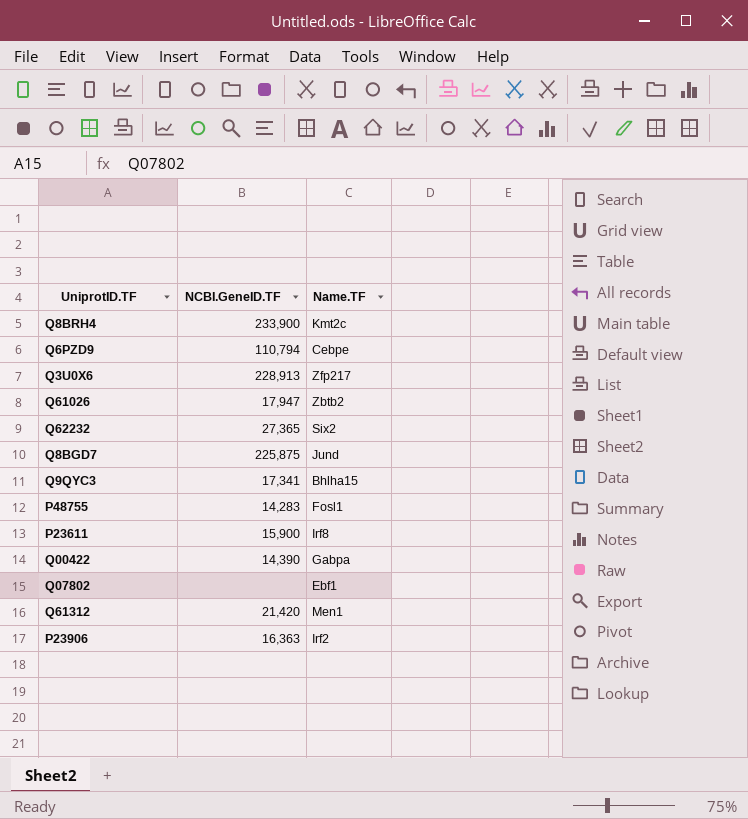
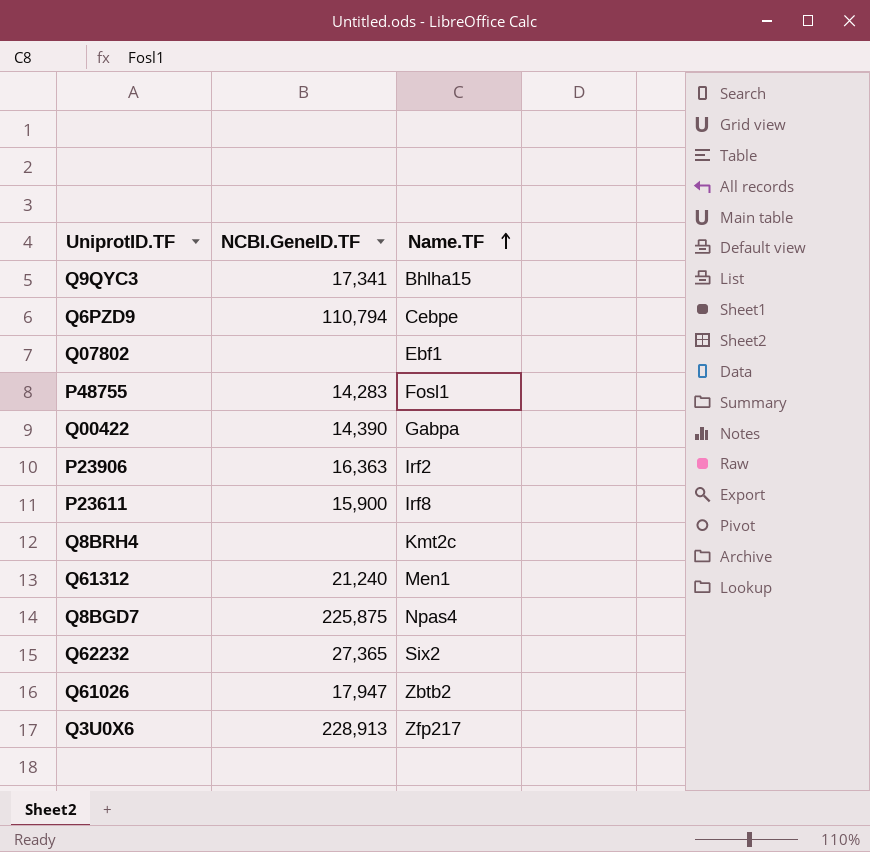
row order: none -> Name.TF ascending
Q8BRH4 | NCBI.GeneID.TF: 233,900 -> none
Q61312 | NCBI.GeneID.TF: 21,420 -> 21,240
Q8BGD7 | Name.TF: Jund -> Npas4

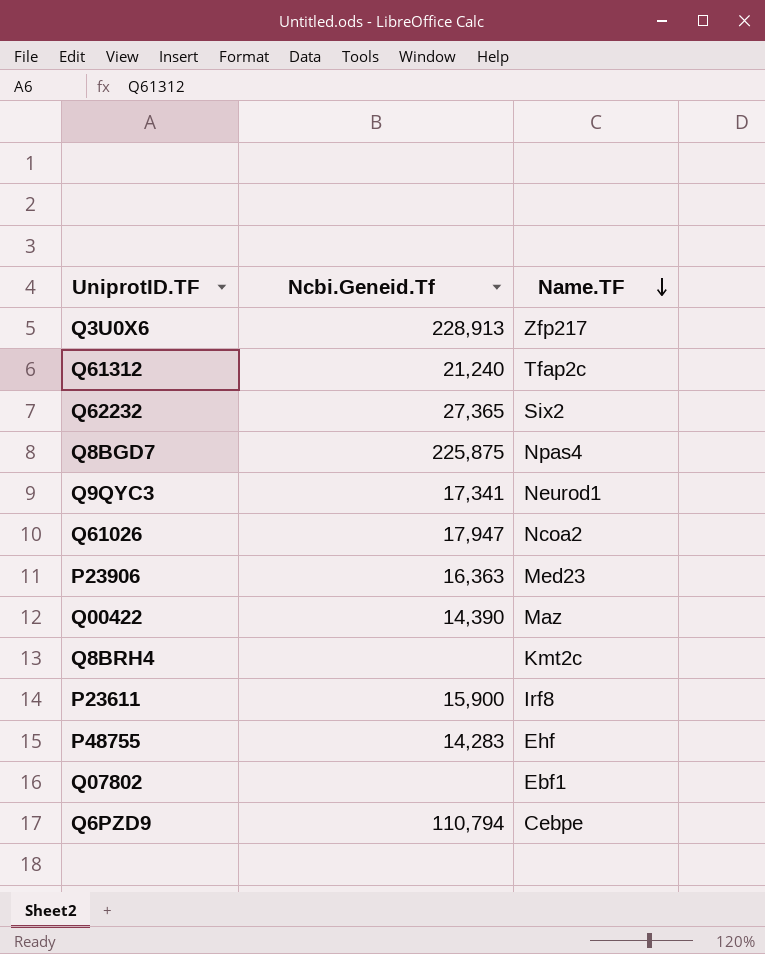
row order: Name.TF ascending -> Name.TF descending
column name: NCBI.GeneID.TF -> Ncbi.Geneid.Tf
Q61312 | Name.TF: Men1 -> Tfap2c
Q9QYC3 | Name.TF: Bhlha15 -> Neurod1
Q61026 | Name.TF: Zbtb2 -> Ncoa2
P23906 | Name.TF: Irf2 -> Med23
Q00422 | Name.TF: Gabpa -> Maz
P48755 | Name.TF: Fosl1 -> Ehf

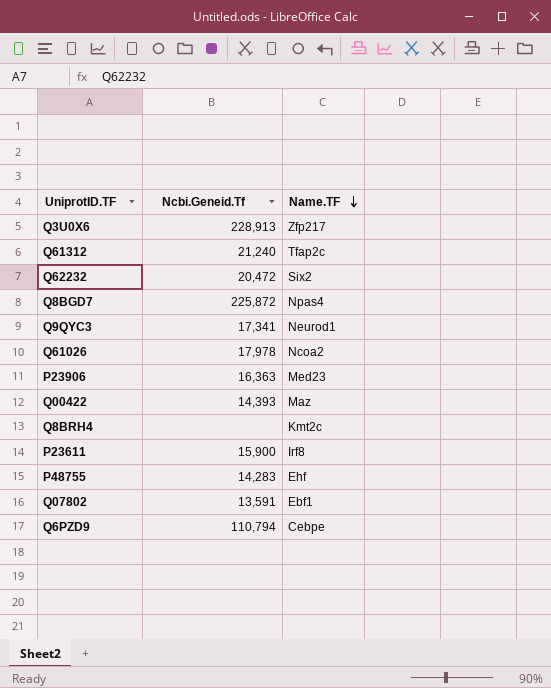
Q62232 | Ncbi.Geneid.Tf: 27,365 -> 20,472
Q8BGD7 | Ncbi.Geneid.Tf: 225,875 -> 225,872
Q61026 | Ncbi.Geneid.Tf: 17,947 -> 17,978
Q00422 | Ncbi.Geneid.Tf: 14,390 -> 14,393
Q07802 | Ncbi.Geneid.Tf: none -> 13,591

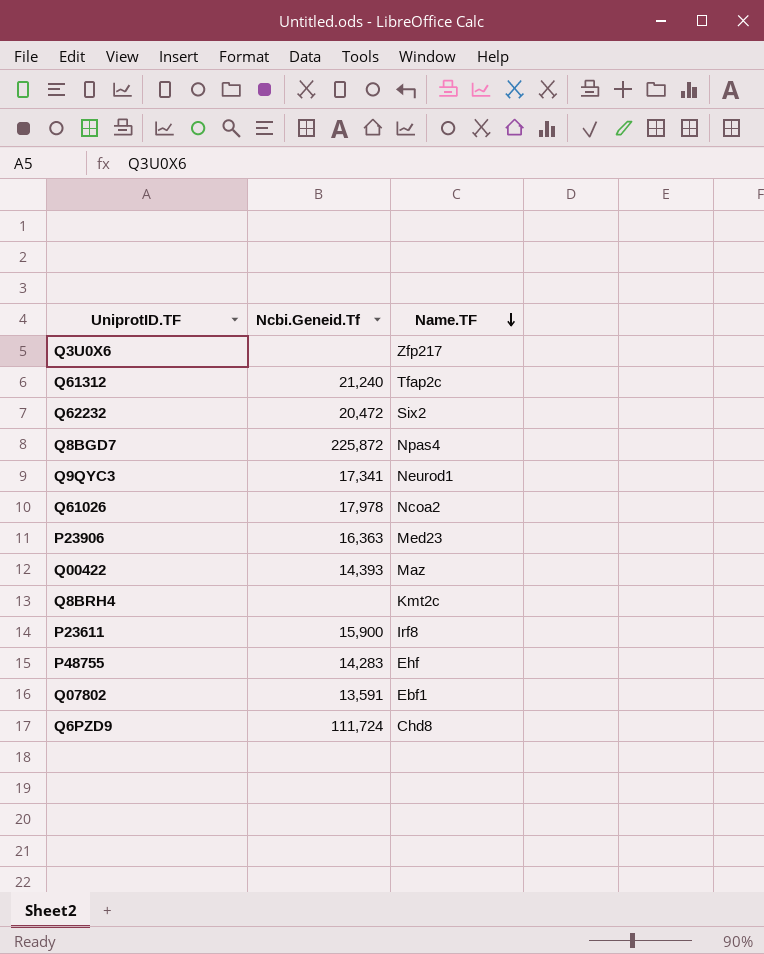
Q3U0X6 | Ncbi.Geneid.Tf: 228,913 -> none
Q6PZD9 | Ncbi.Geneid.Tf: 110,794 -> 111,724
Q6PZD9 | Name.TF: Cebpe -> Chd8

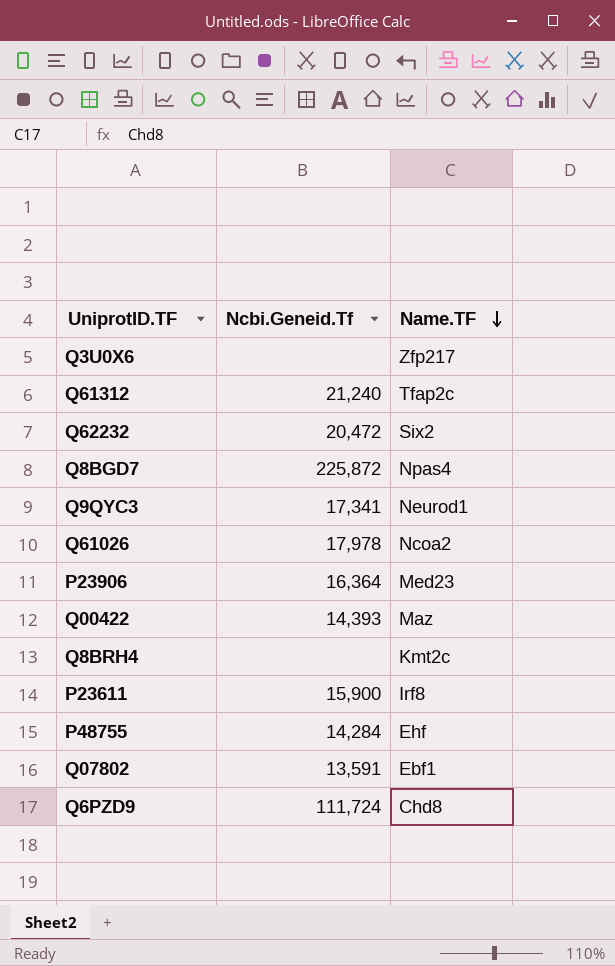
P23906 | Ncbi.Geneid.Tf: 16,363 -> 16,364
P48755 | Ncbi.Geneid.Tf: 14,283 -> 14,284

